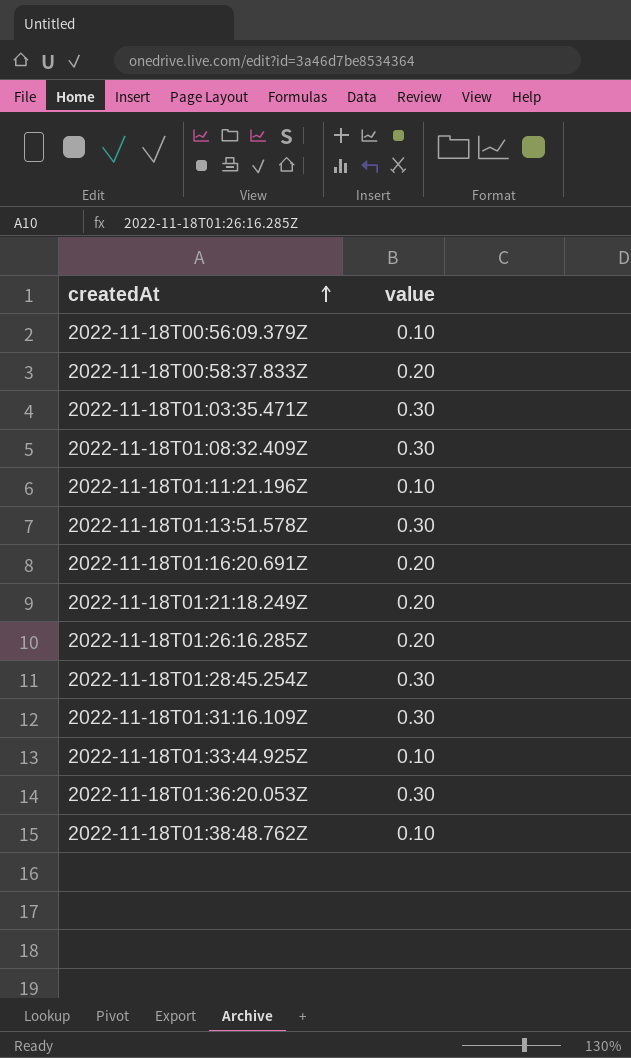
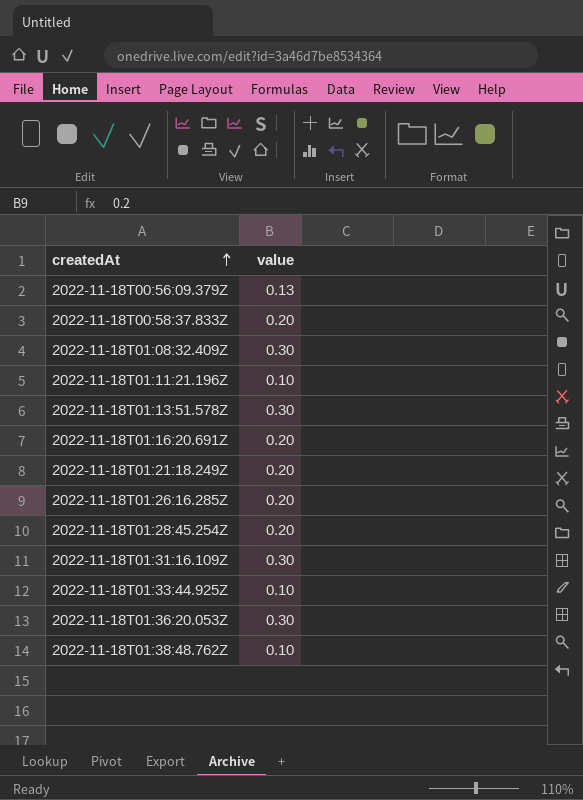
row 2022-11-18T01:03:35.471Z: 0.30 -> none
2022-11-18T00:56:09.379Z | value: 0.10 -> 0.13
2022-11-18T01:28:45.254Z | value: 0.30 -> 0.20

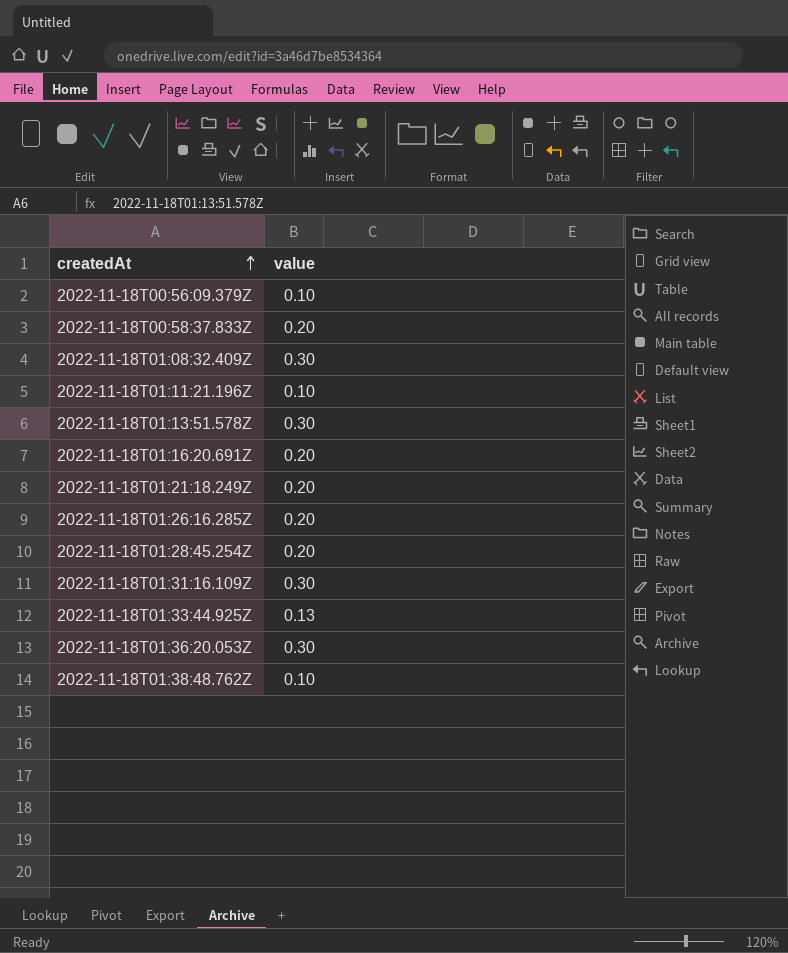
2022-11-18T00:56:09.379Z | value: 0.13 -> 0.10
2022-11-18T01:33:44.925Z | value: 0.10 -> 0.13

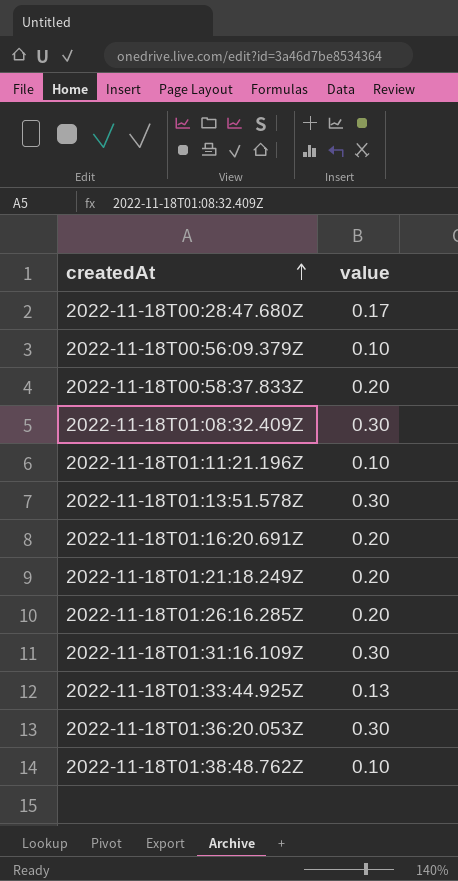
row 2022-11-18T01:28:45.254Z: 0.20 -> none
row 2022-11-18T00:28:47.680Z: none -> 0.17

